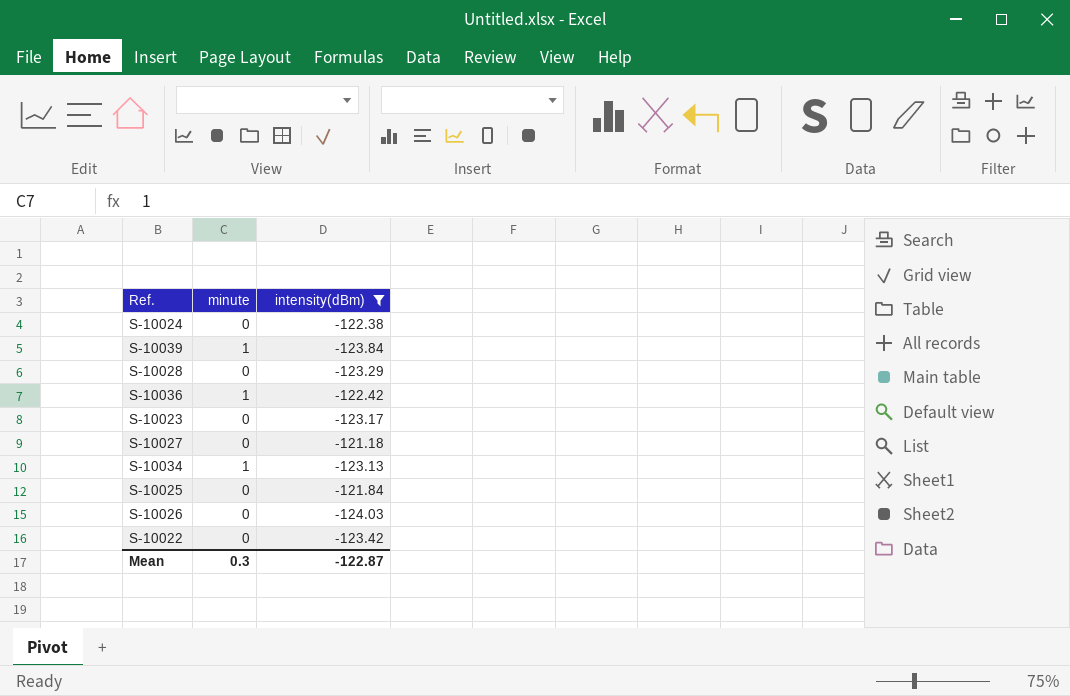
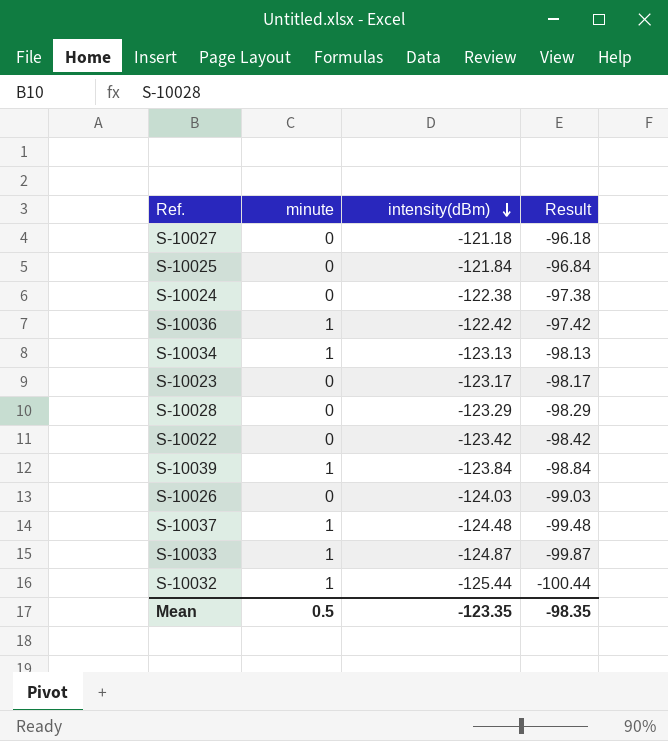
filter: intensity(dBm) >= -124.03 -> none
row order: none -> intensity(dBm) descending
column Result | formula: none -> [intensity(dBm)] + 25
Mean | minute: 0.3 -> 0.5
Mean | intensity(dBm): -122.87 -> -123.35

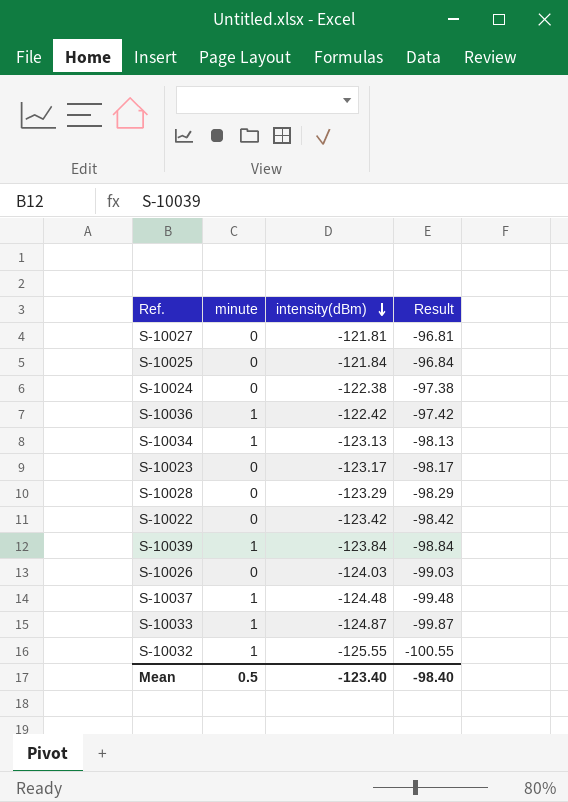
S-10027 | intensity(dBm): -121.18 -> -121.81
S-10027 | Result: -96.18 -> -96.81
S-10032 | intensity(dBm): -125.44 -> -125.55
S-10032 | Result: -100.44 -> -100.55
Mean | intensity(dBm): -123.35 -> -123.40
Mean | Result: -98.35 -> -98.40

